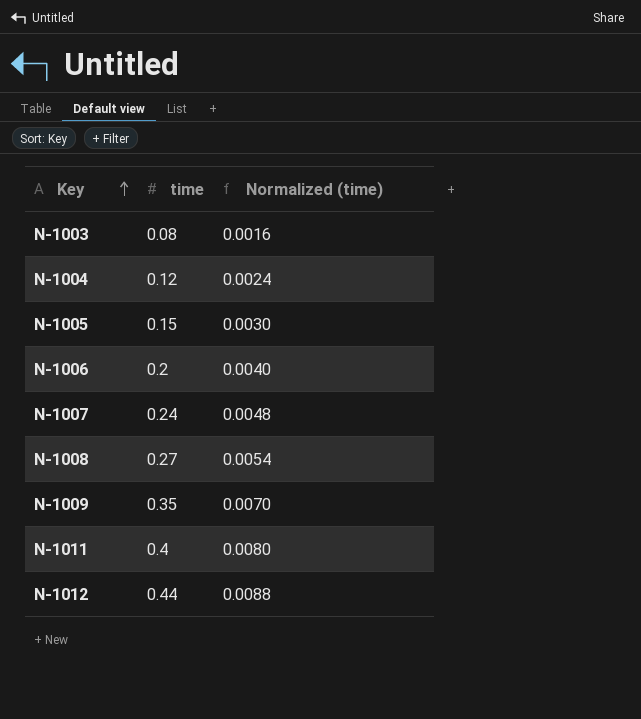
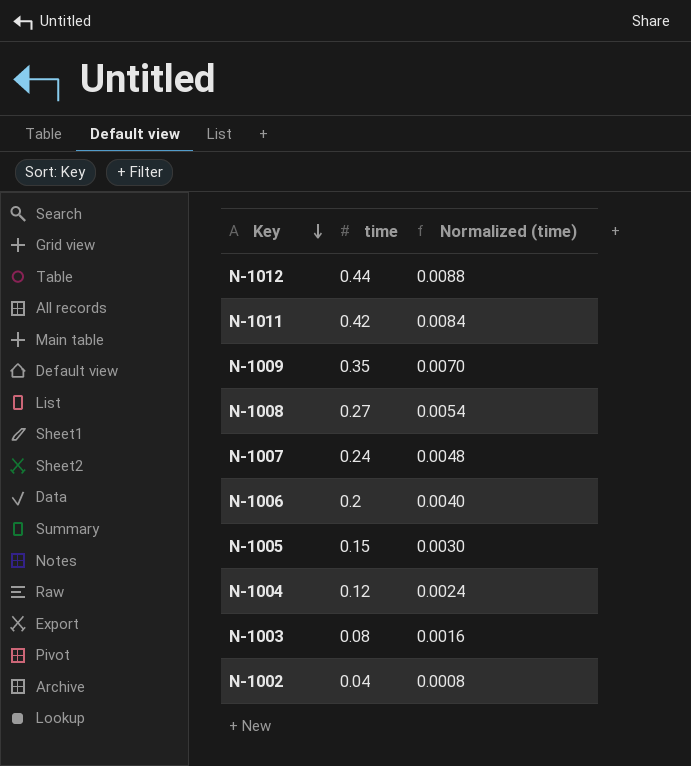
row order: Key ascending -> Key descending
N-1011 | time: 0.4 -> 0.42
N-1011 | Normalized (time): 0.0080 -> 0.0084
row N-1002: none -> 0.04 | 0.0008

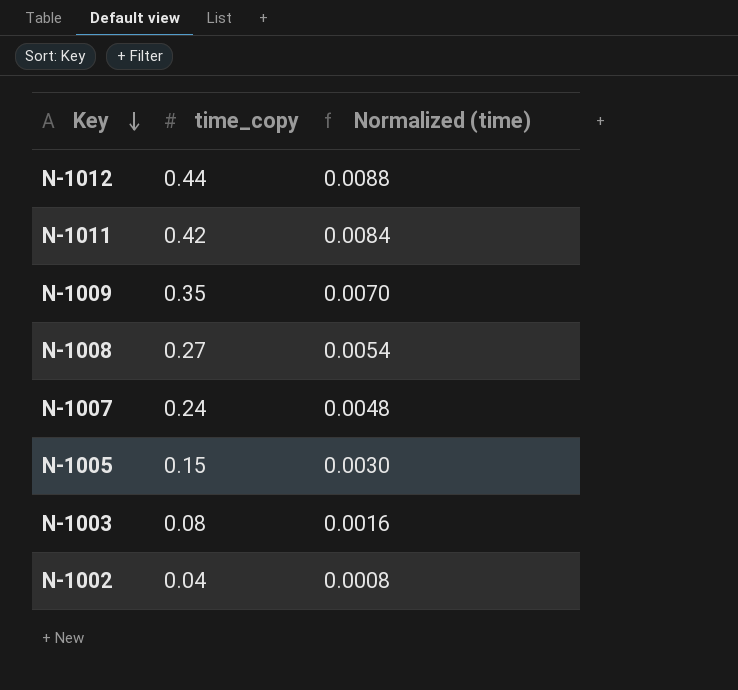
column name: time -> time_copy
row N-1006: 0.2 | 0.0040 -> none
row N-1004: 0.12 | 0.0024 -> none

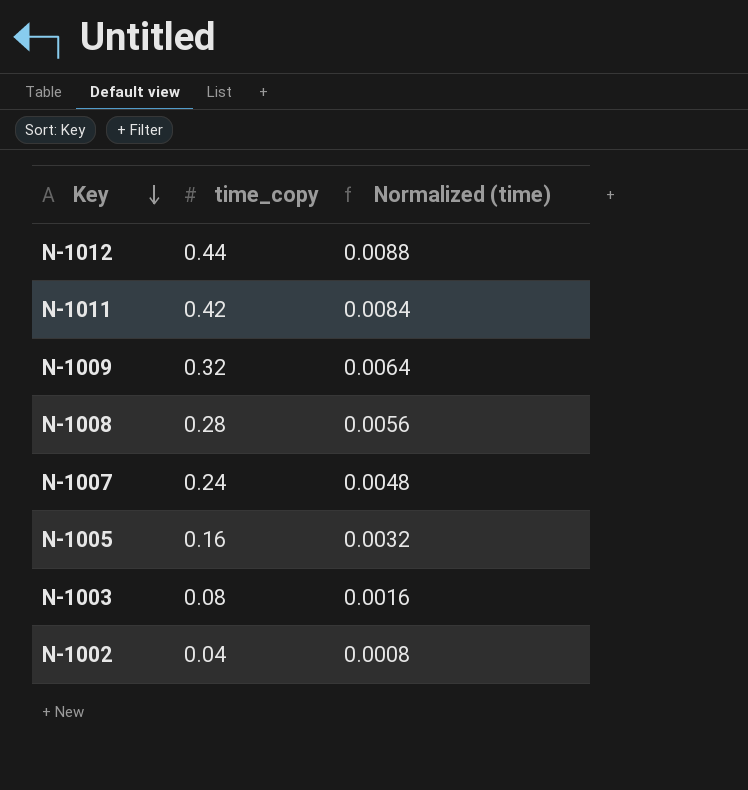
N-1009 | time_copy: 0.35 -> 0.32
N-1009 | Normalized (time): 0.0070 -> 0.0064
N-1008 | time_copy: 0.27 -> 0.28
N-1008 | Normalized (time): 0.0054 -> 0.0056
N-1005 | time_copy: 0.15 -> 0.16
N-1005 | Normalized (time): 0.0030 -> 0.0032

